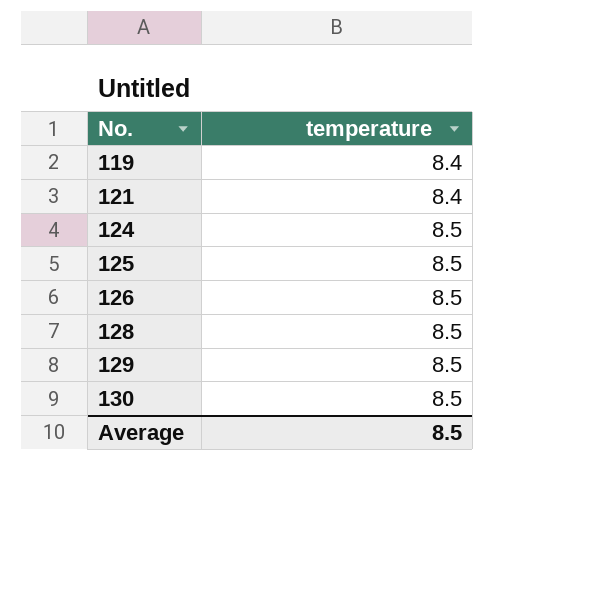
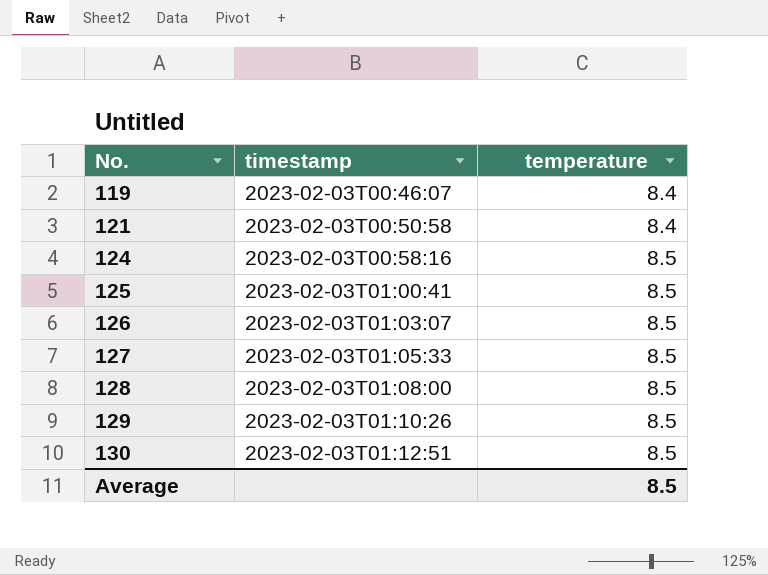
column timestamp | position: none -> 2
row 127: none -> 2023-02-03T01:05:33 | 8.5

